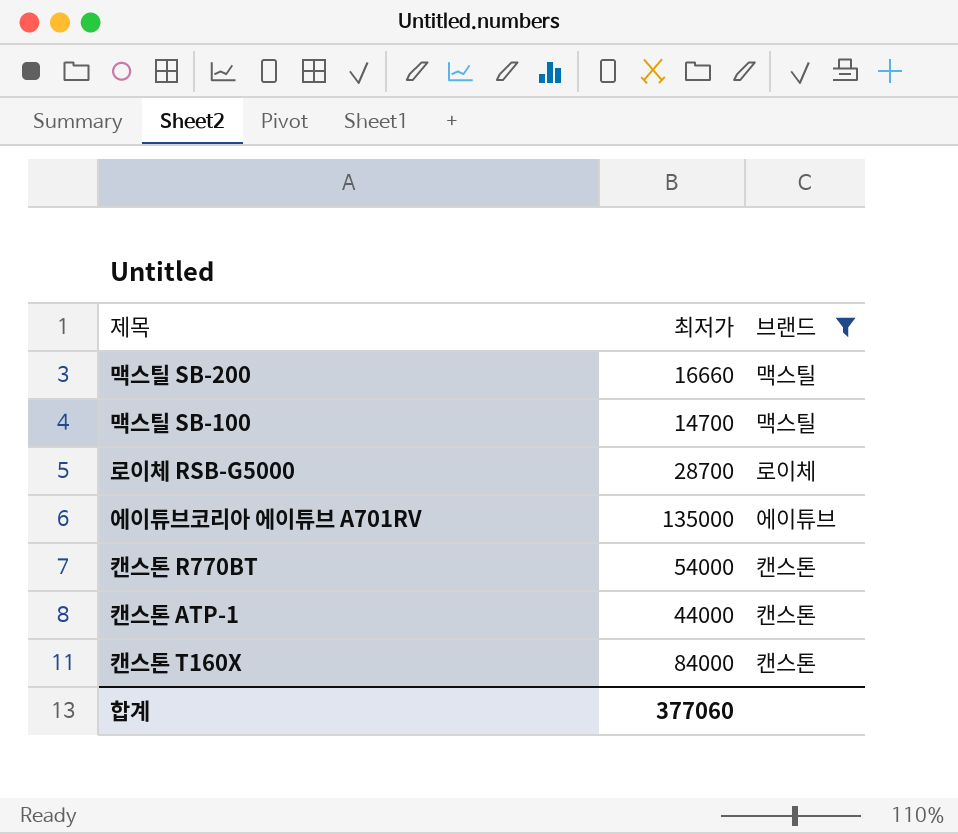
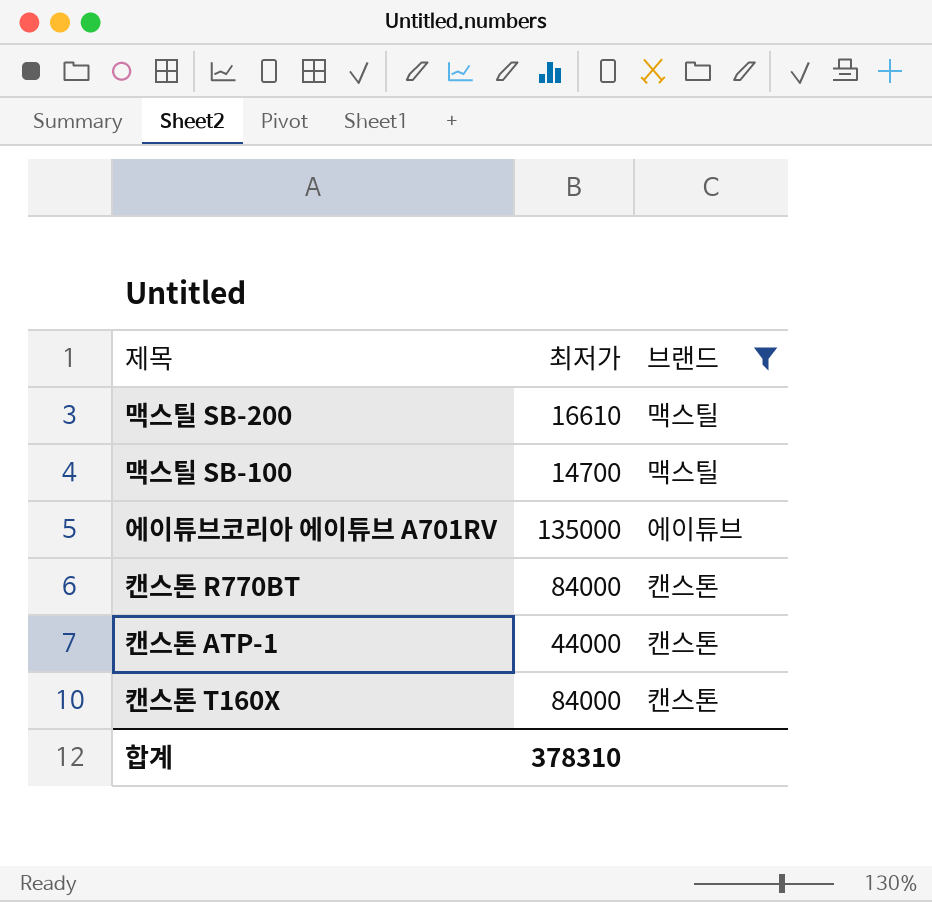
row 로이체 RSB-G5000: 28700 | 로이체 -> none
맥스틸 SB-200 | 최저가: 16660 -> 16610
캔스톤 R770BT | 최저가: 54000 -> 84000
합계 | 최저가: 377060 -> 378310

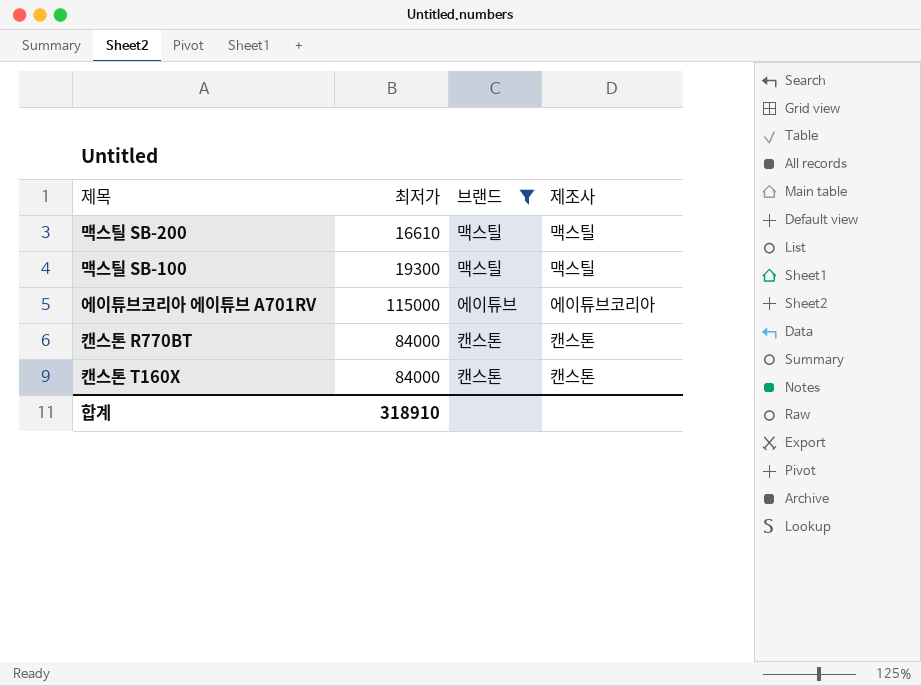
column 제조사 | position: none -> 4
row 캔스톤 ATP-1: 44000 | 캔스톤 -> none
맥스틸 SB-100 | 최저가: 14700 -> 19300
에이튜브코리아 에이튜브 A701RV | 최저가: 135000 -> 115000
합계 | 최저가: 378310 -> 318910

